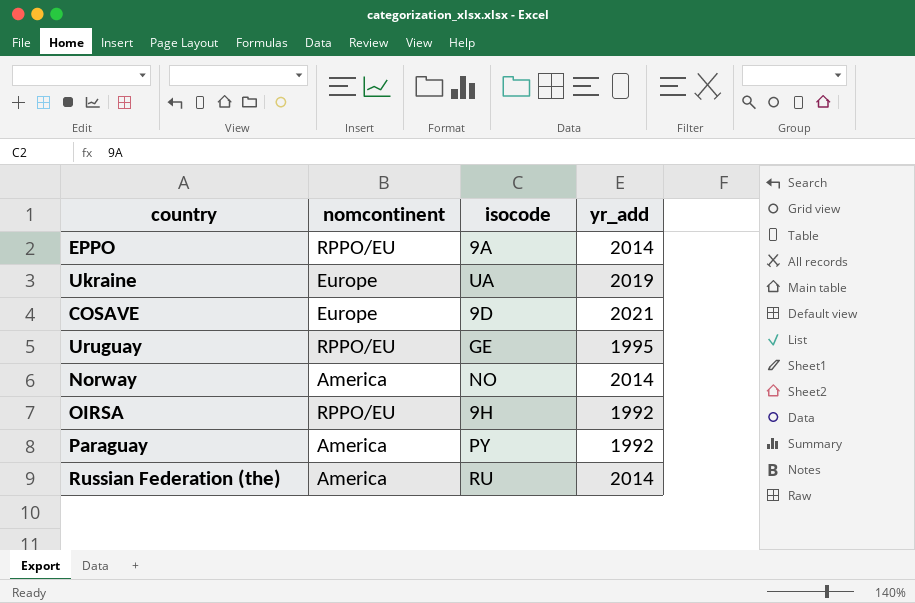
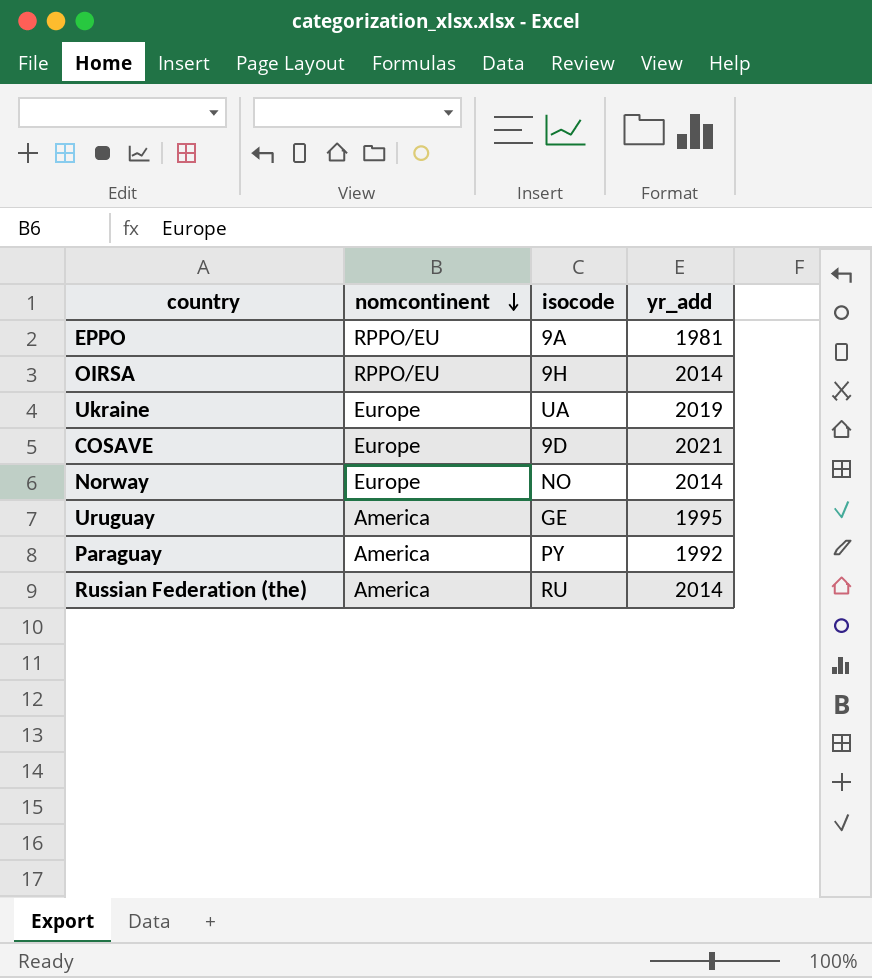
row order: none -> nomcontinent descending
EPPO | yr_add: 2014 -> 1981
OIRSA | yr_add: 1992 -> 2014
Norway | nomcontinent: America -> Europe
Uruguay | nomcontinent: RPPO/EU -> America

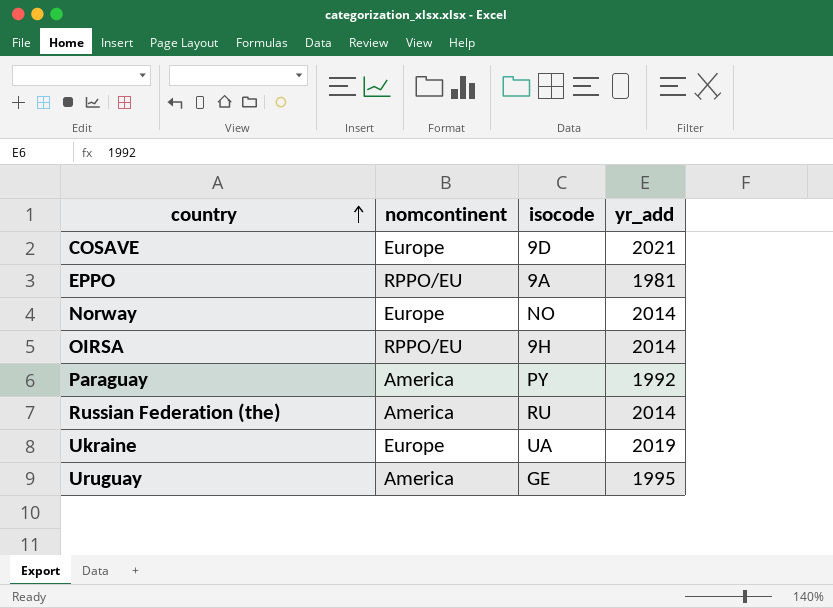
row order: nomcontinent descending -> country ascending

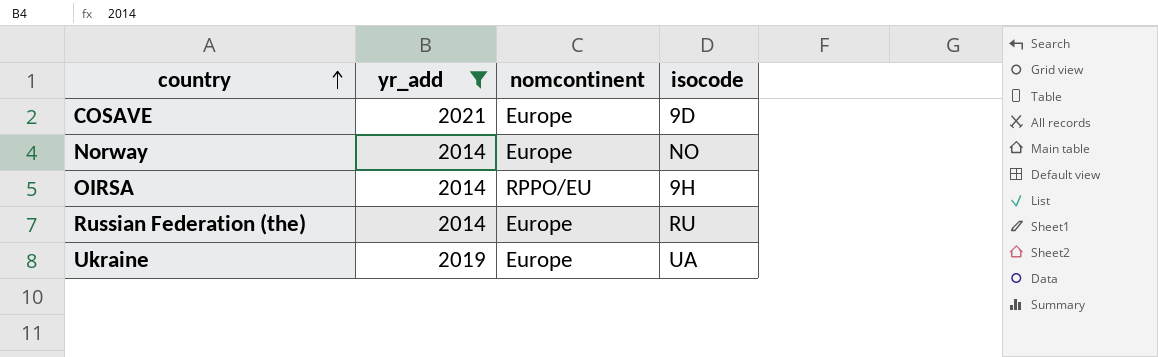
filter: none -> yr_add >= 2014
column yr_add | position: 4 -> 2
Russian Federation (the) | nomcontinent: America -> Europe

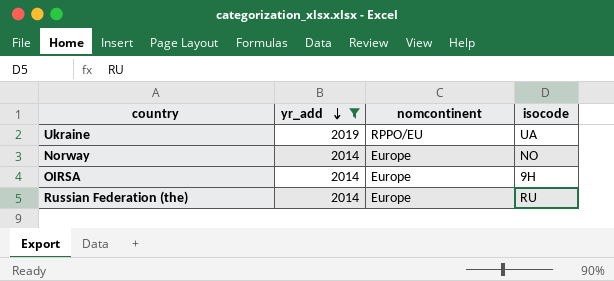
row order: country ascending -> yr_add descending
row COSAVE: 2021 | Europe | 9D -> none
Ukraine | nomcontinent: Europe -> RPPO/EU
OIRSA | nomcontinent: RPPO/EU -> Europe

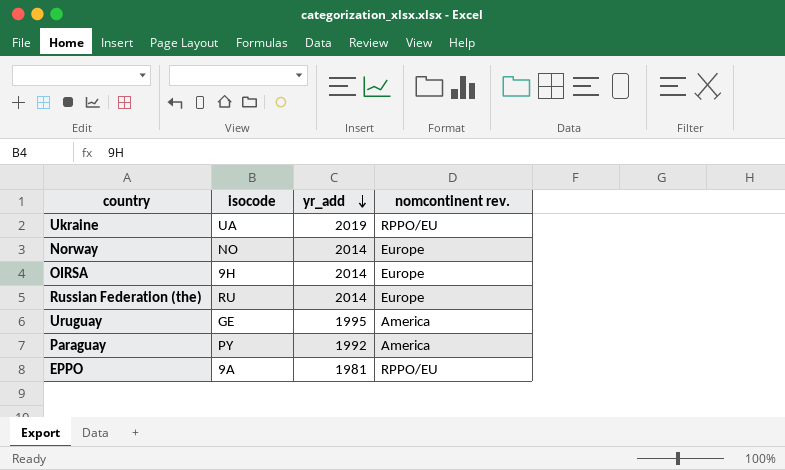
filter: yr_add >= 2014 -> none
column isocode | position: 4 -> 2
column name: nomcontinent -> nomcontinent rev.

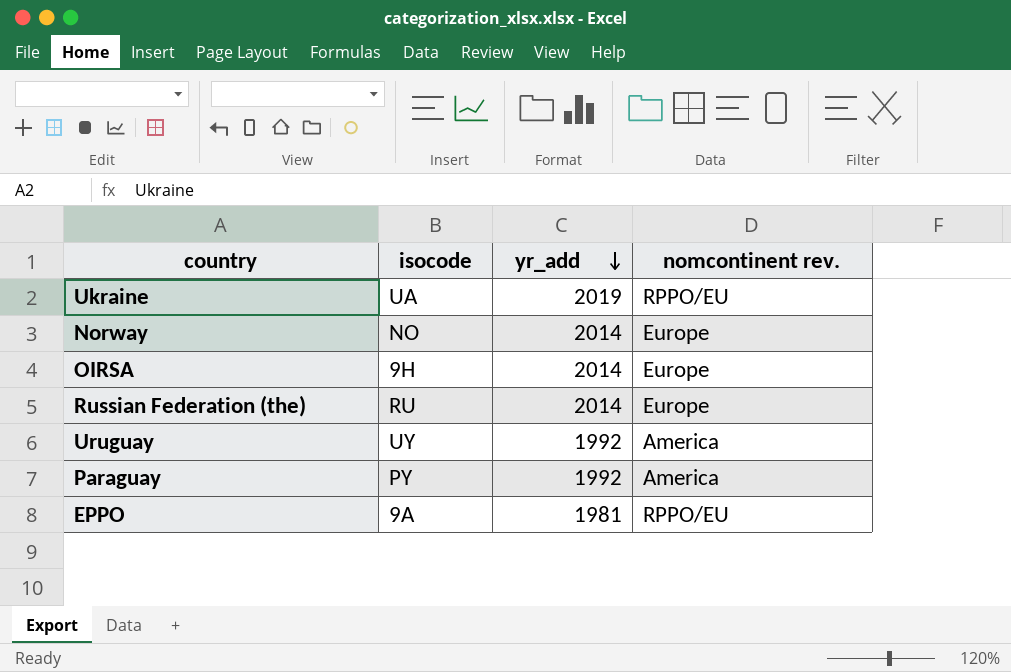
Uruguay | isocode: GE -> UY
Uruguay | yr_add: 1995 -> 1992

